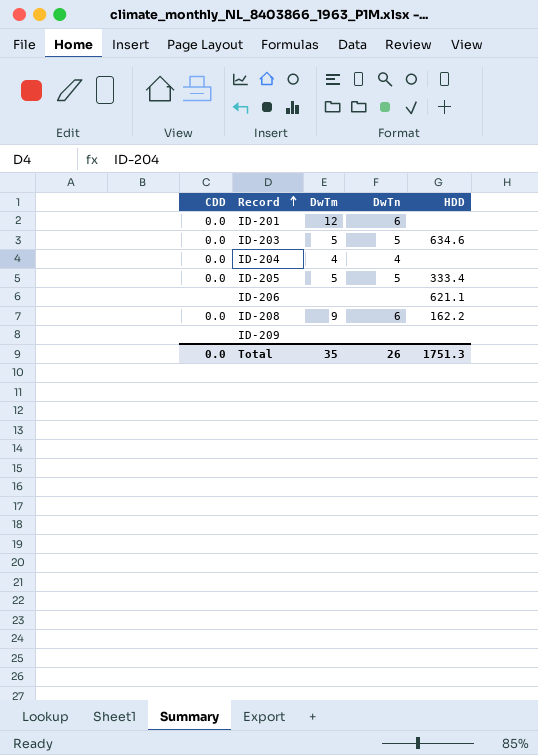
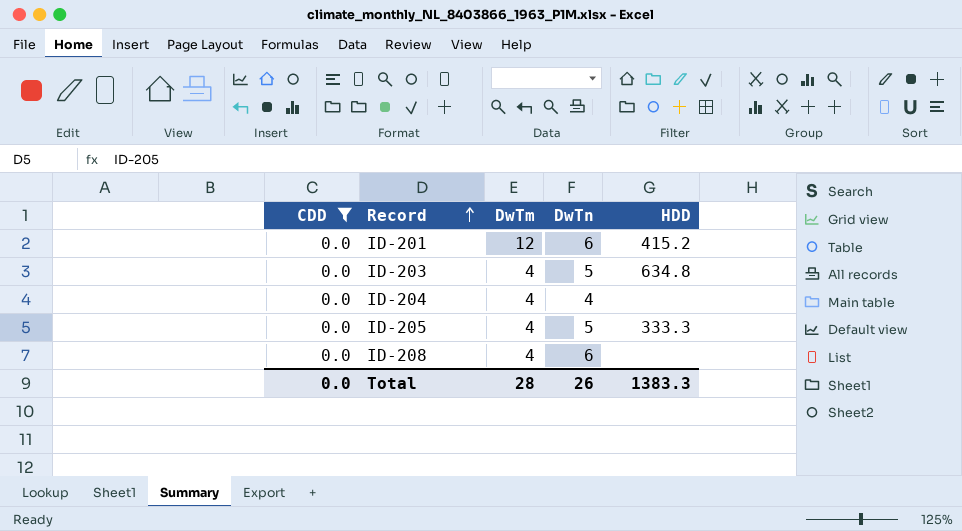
filter: none -> CDD = 0.0
ID-201 | HDD: none -> 415.2
ID-203 | DwTm: 5 -> 4
ID-203 | HDD: 634.6 -> 634.8
ID-205 | DwTm: 5 -> 4
ID-205 | HDD: 333.4 -> 333.3
ID-208 | DwTm: 9 -> 4
ID-208 | HDD: 162.2 -> none
Total | DwTm: 35 -> 28
Total | HDD: 1751.3 -> 1383.3

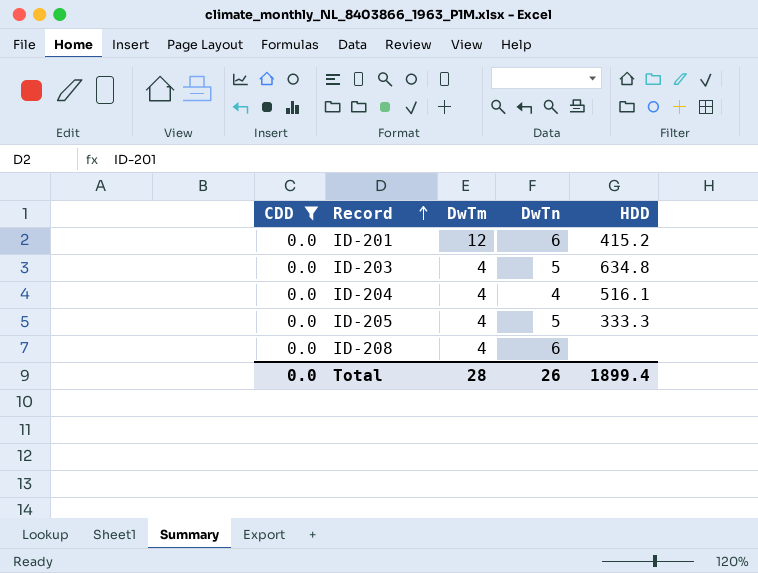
ID-204 | HDD: none -> 516.1
Total | HDD: 1383.3 -> 1899.4

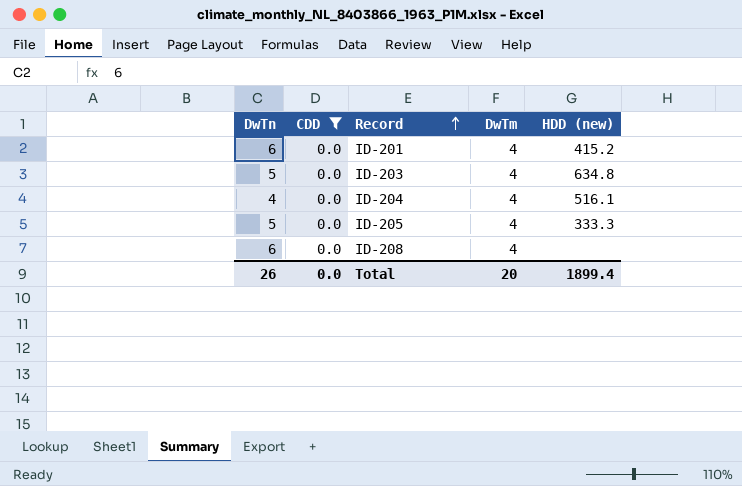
column DwTn | position: 4 -> 1
column name: HDD -> HDD (new)
ID-201 | DwTm: 12 -> 4
Total | DwTm: 28 -> 20

